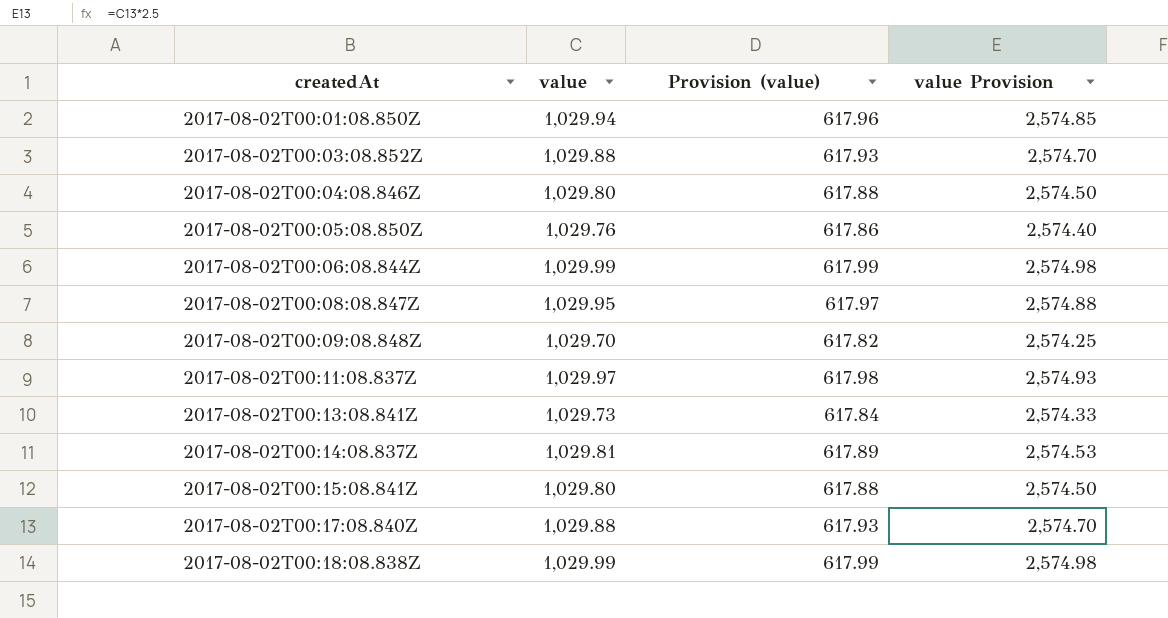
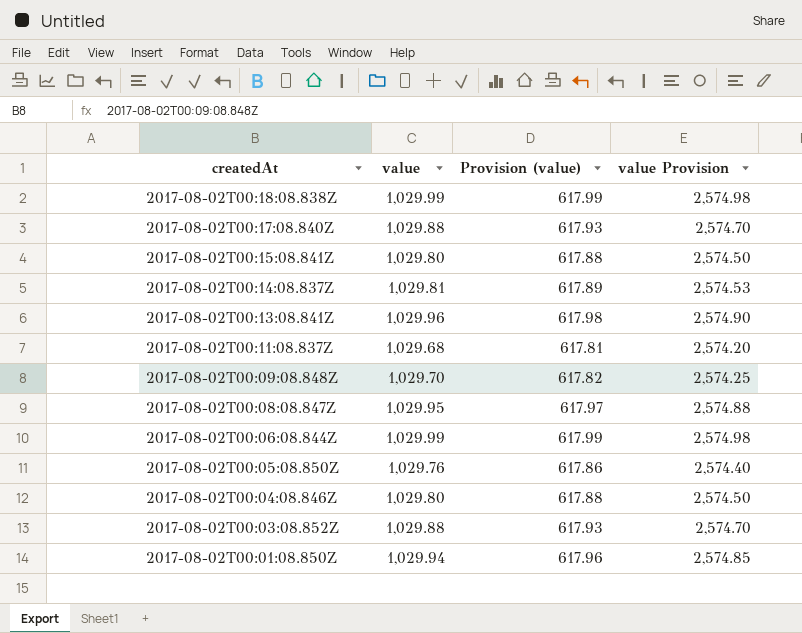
row order: createdAt ascending -> createdAt descending
2017-08-02T00:13:08.841Z | value: 1,029.73 -> 1,029.96
2017-08-02T00:13:08.841Z | Provision (value): 617.84 -> 617.98
2017-08-02T00:13:08.841Z | value Provision: 2,574.33 -> 2,574.90
2017-08-02T00:11:08.837Z | value: 1,029.97 -> 1,029.68
2017-08-02T00:11:08.837Z | Provision (value): 617.98 -> 617.81
2017-08-02T00:11:08.837Z | value Provision: 2,574.93 -> 2,574.20

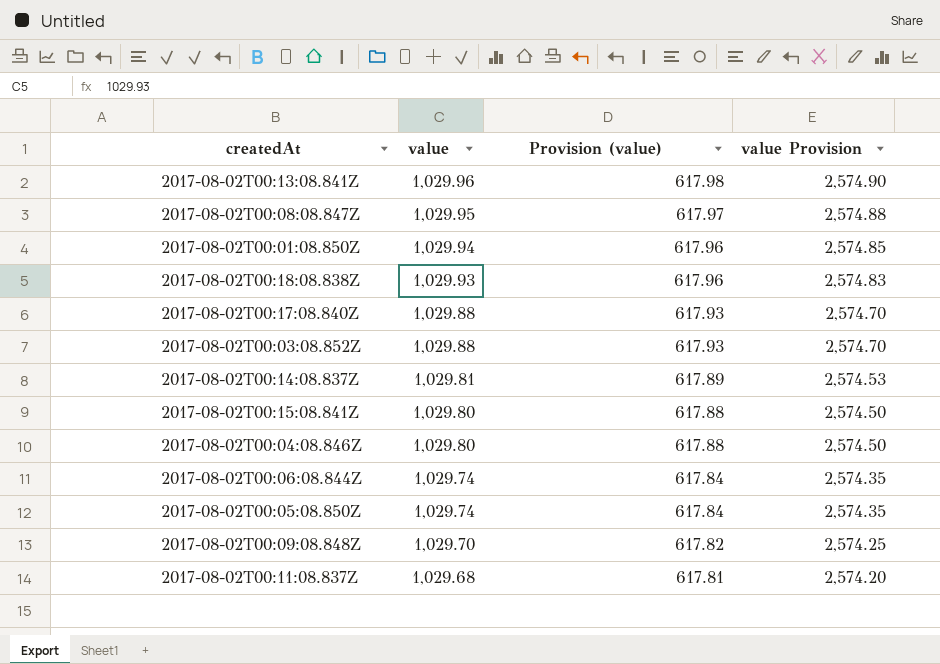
row order: createdAt descending -> value descending
2017-08-02T00:18:08.838Z | value: 1,029.99 -> 1,029.93
2017-08-02T00:18:08.838Z | Provision (value): 617.99 -> 617.96
2017-08-02T00:18:08.838Z | value Provision: 2,574.98 -> 2,574.83
2017-08-02T00:06:08.844Z | value: 1,029.99 -> 1,029.74
2017-08-02T00:06:08.844Z | Provision (value): 617.99 -> 617.84
2017-08-02T00:06:08.844Z | value Provision: 2,574.98 -> 2,574.35
2017-08-02T00:05:08.850Z | value: 1,029.76 -> 1,029.74
2017-08-02T00:05:08.850Z | Provision (value): 617.86 -> 617.84
2017-08-02T00:05:08.850Z | value Provision: 2,574.40 -> 2,574.35

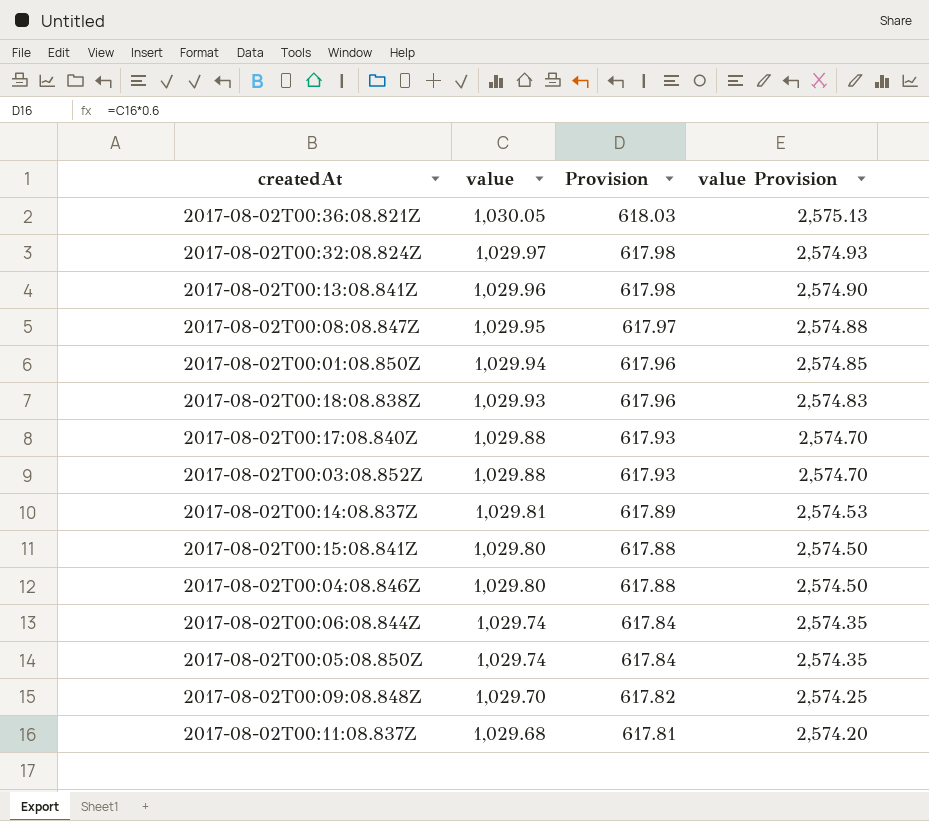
column name: Provision (value) -> Provision
row 2017-08-02T00:36:08.821Z: none -> 1,030.05 | 618.03 | 2,575.13
row 2017-08-02T00:32:08.824Z: none -> 1,029.97 | 617.98 | 2,574.93

